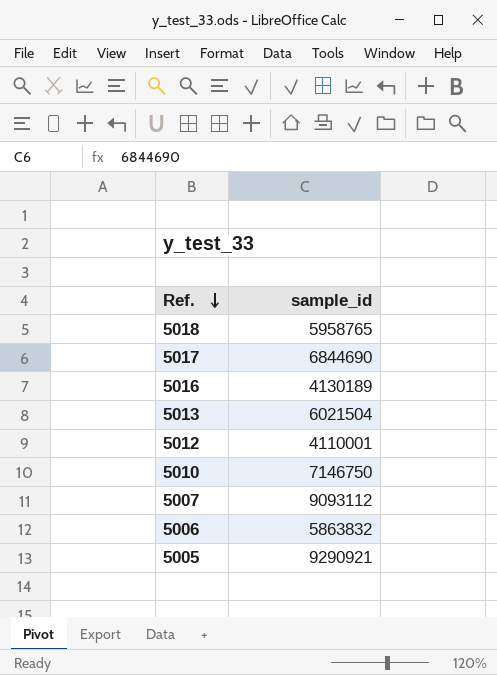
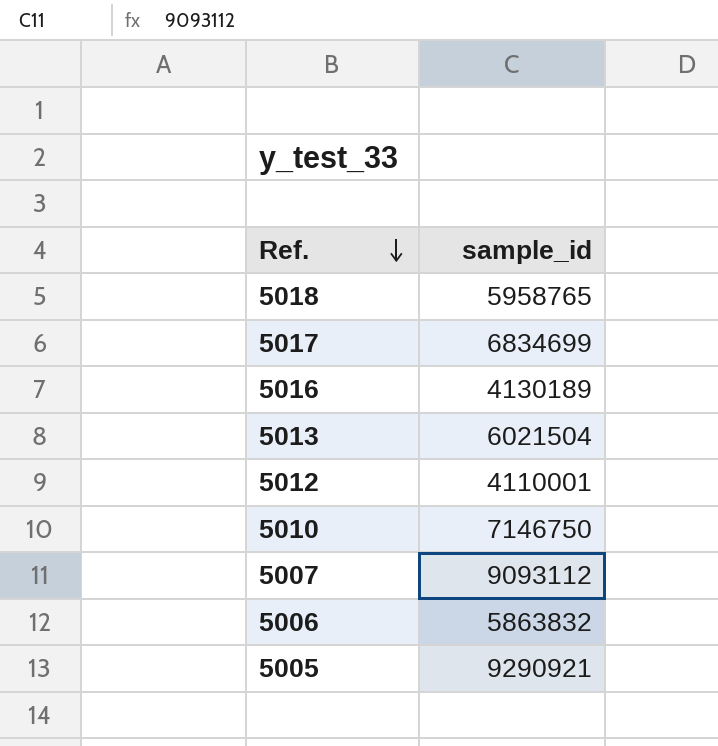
5017 | sample_id: 6844690 -> 6834699

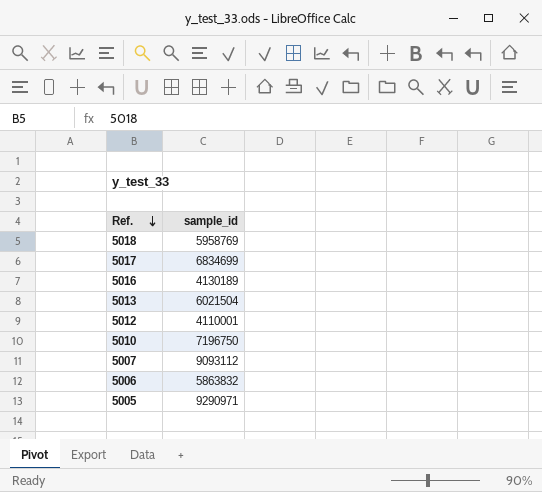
5018 | sample_id: 5958765 -> 5958769
5010 | sample_id: 7146750 -> 7196750
5005 | sample_id: 9290921 -> 9290971

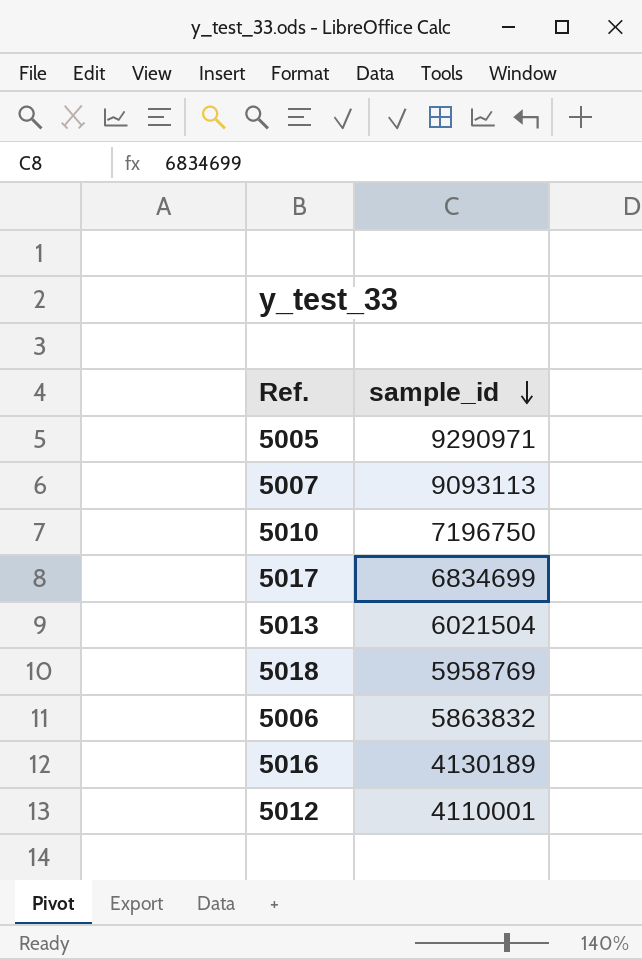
row order: Ref. descending -> sample_id descending
5007 | sample_id: 9093112 -> 9093113

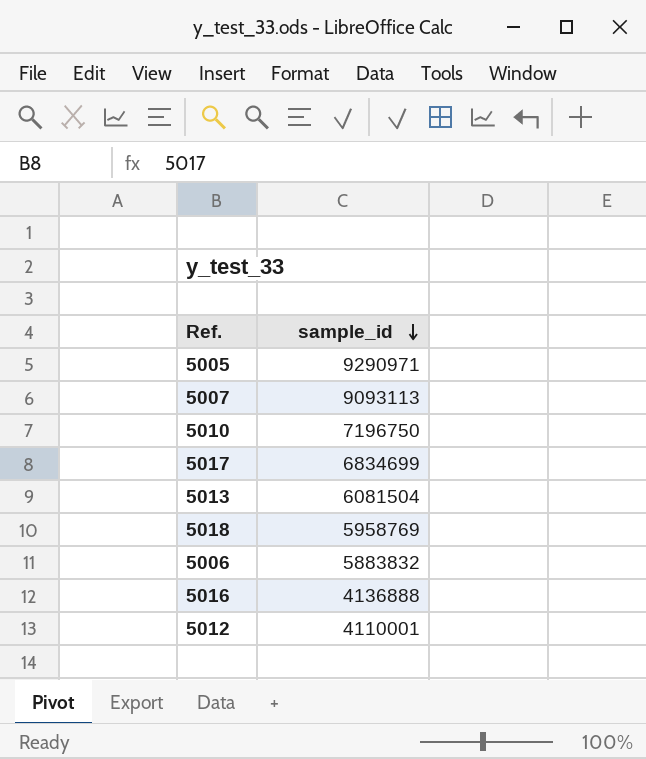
5013 | sample_id: 6021504 -> 6081504
5006 | sample_id: 5863832 -> 5883832
5016 | sample_id: 4130189 -> 4136888

